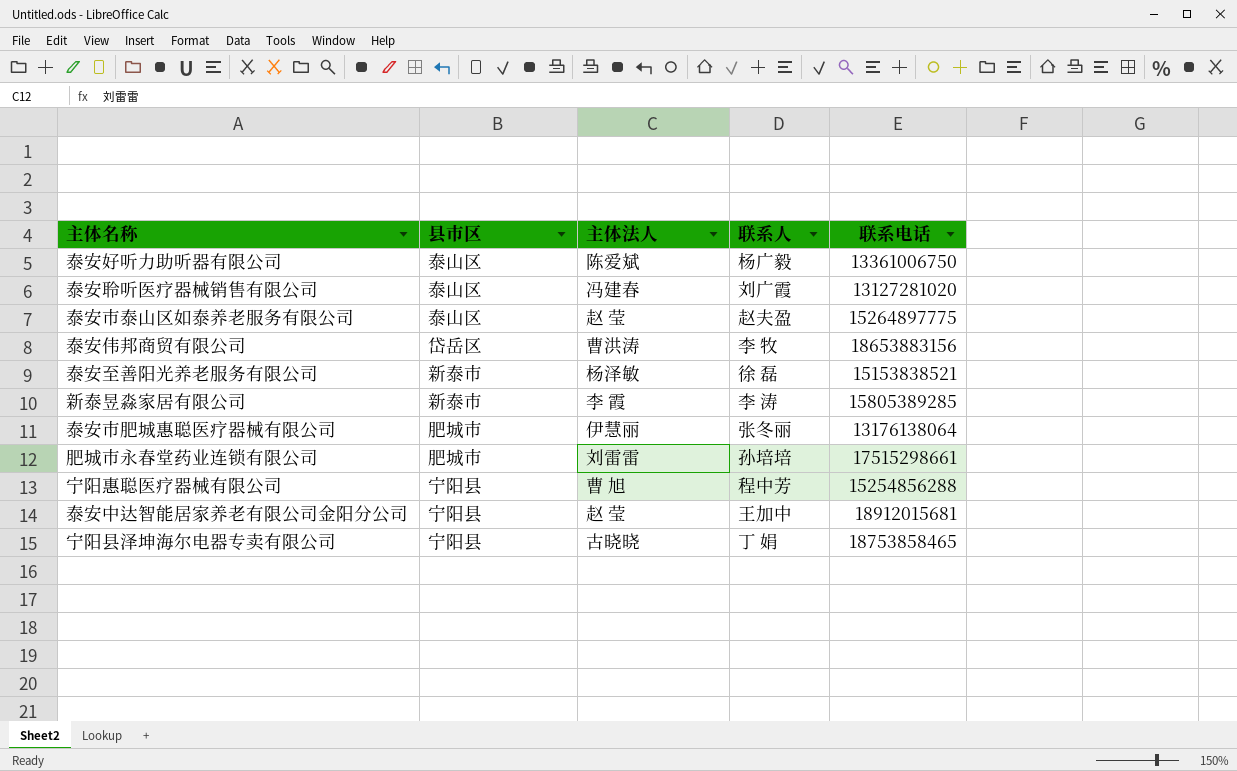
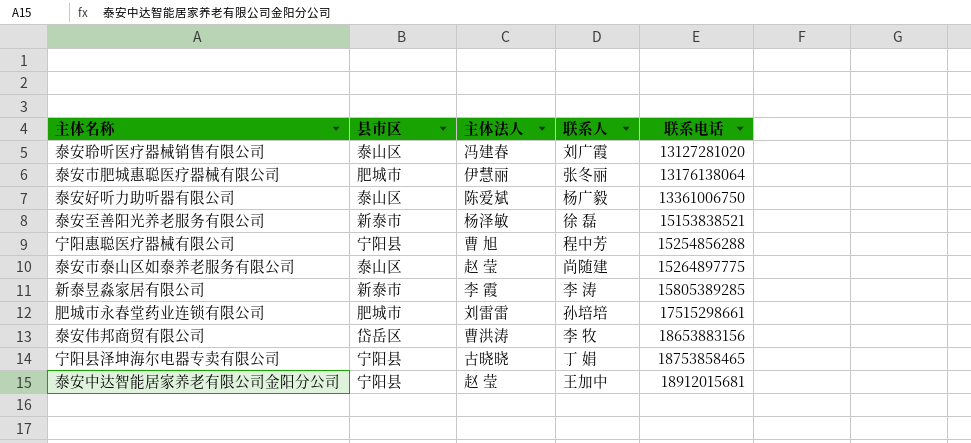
row order: none -> 联系电话 ascending
泰安市泰山区如泰养老服务有限公司 | 联系人: 赵夫盈 -> 尚随建

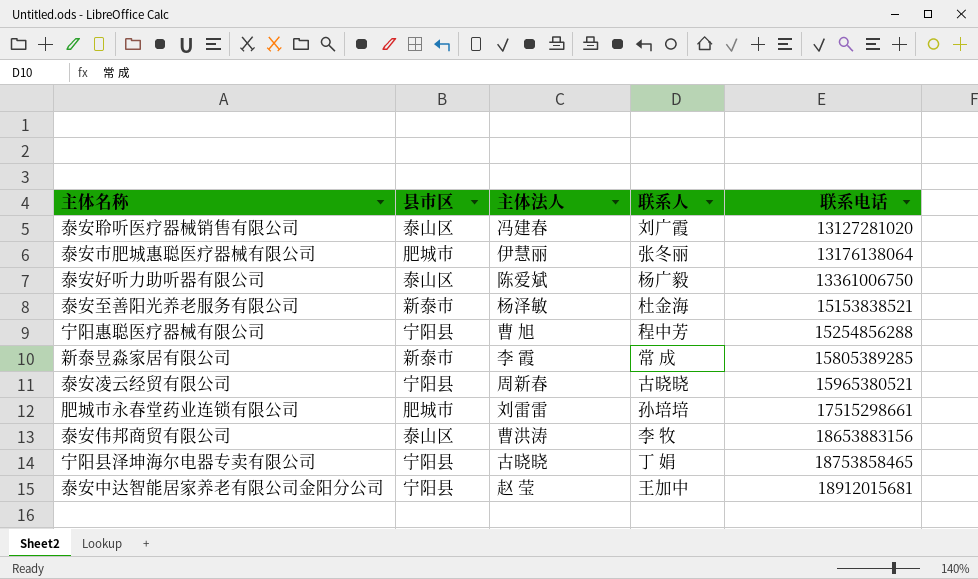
row 泰安市泰山区如泰养老服务有限公司: 泰山区 | 赵 莹 | 尚随建 | 15264897775 -> none
泰安至善阳光养老服务有限公司 | 联系人: 徐 磊 -> 杜金海
新泰昱淼家居有限公司 | 联系人: 李 涛 -> 常 成
row 泰安凌云经贸有限公司: none -> 宁阳县 | 周新春 | 古晓晓 | 15965380521
泰安伟邦商贸有限公司 | 县市区: 岱岳区 -> 泰山区

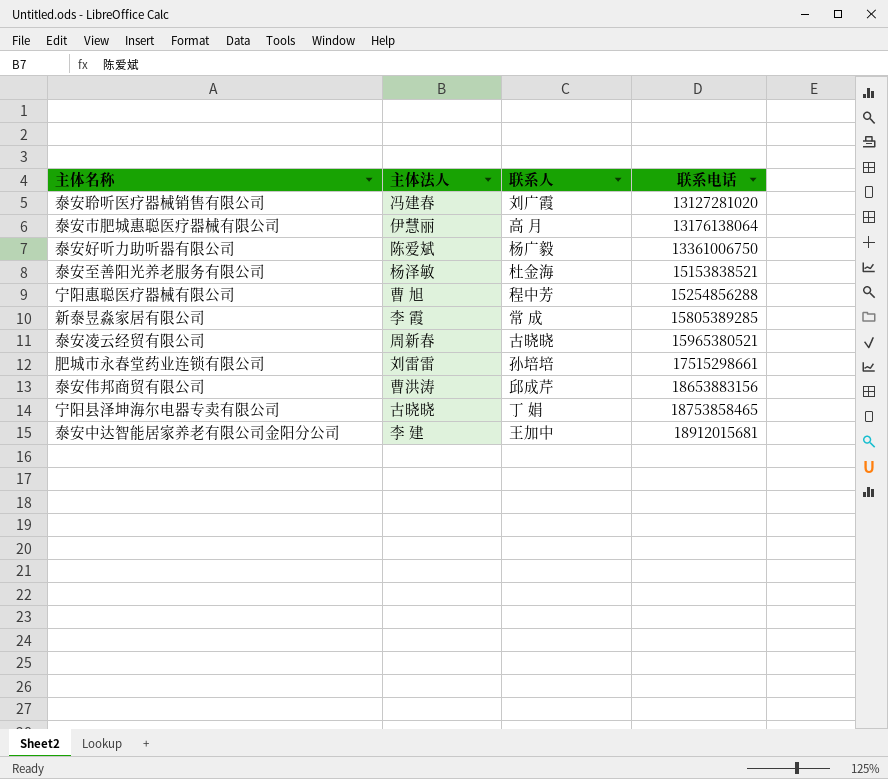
column 县市区 | position: 2 -> none
泰安市肥城惠聪医疗器械有限公司 | 联系人: 张冬丽 -> 高 月
泰安伟邦商贸有限公司 | 联系人: 李 牧 -> 邱成芹
泰安中达智能居家养老有限公司金阳分公司 | 主体法人: 赵 莹 -> 李 建

